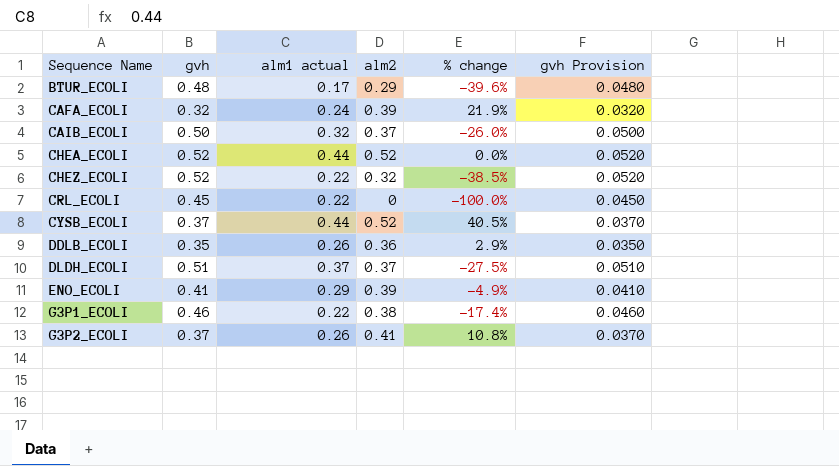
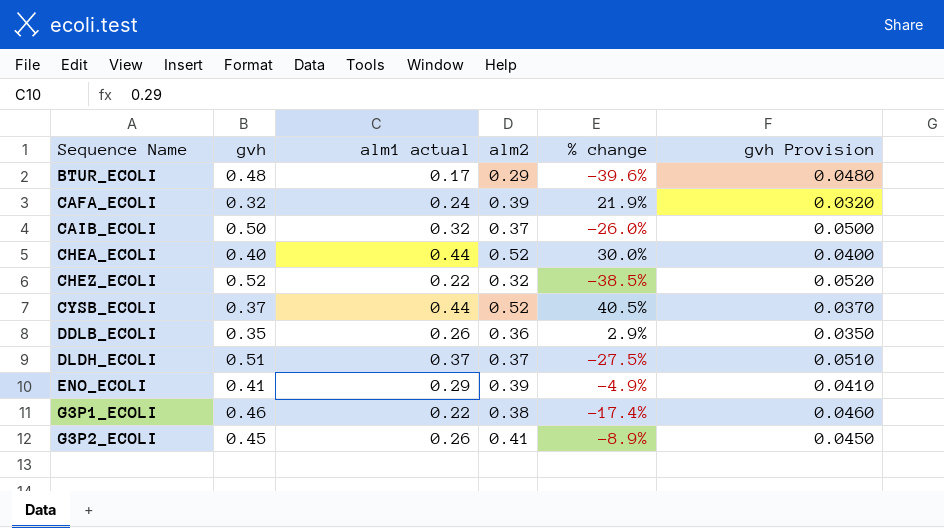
row CRL_ECOLI: 0.45 | 0.22 | 0 | -100.0% | 0.0450 -> none
CHEA_ECOLI | gvh: 0.52 -> 0.40
CHEA_ECOLI | % change: 0.0% -> 30.0%
CHEA_ECOLI | gvh Provision: 0.0520 -> 0.0400
G3P2_ECOLI | gvh: 0.37 -> 0.45
G3P2_ECOLI | % change: 10.8% -> -8.9%
G3P2_ECOLI | gvh Provision: 0.0370 -> 0.0450

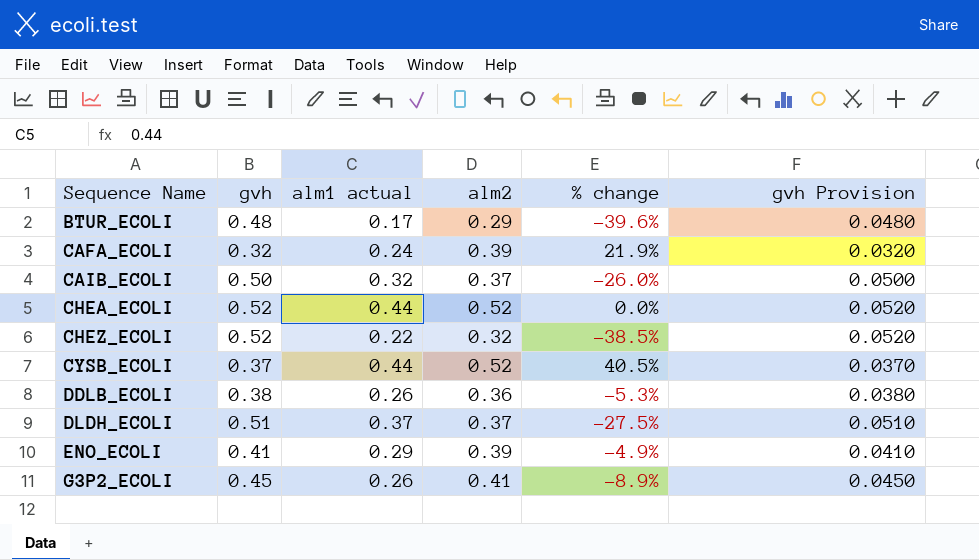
row G3P1_ECOLI: 0.46 | 0.22 | 0.38 | -17.4% | 0.0460 -> none
CHEA_ECOLI | gvh: 0.40 -> 0.52
CHEA_ECOLI | % change: 30.0% -> 0.0%
CHEA_ECOLI | gvh Provision: 0.0400 -> 0.0520
DDLB_ECOLI | gvh: 0.35 -> 0.38
DDLB_ECOLI | % change: 2.9% -> -5.3%
DDLB_ECOLI | gvh Provision: 0.0350 -> 0.0380

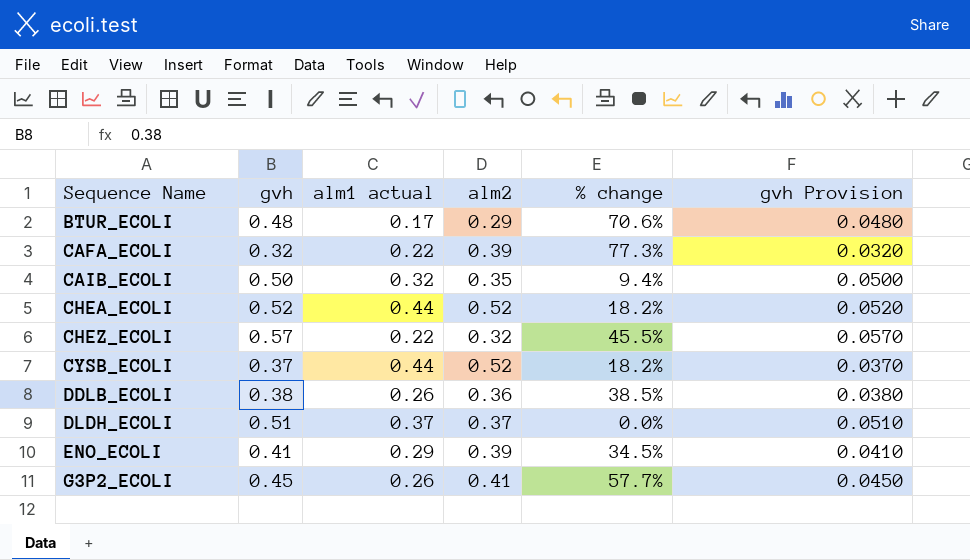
column % change | formula: ([alm2] - [gvh]) / [gvh] -> ([alm2] - [alm1 actual]) / [alm1 actual]
CAFA_ECOLI | alm1 actual: 0.24 -> 0.22
CAIB_ECOLI | alm2: 0.37 -> 0.35
CHEZ_ECOLI | gvh: 0.52 -> 0.57
CHEZ_ECOLI | gvh Provision: 0.0520 -> 0.0570

